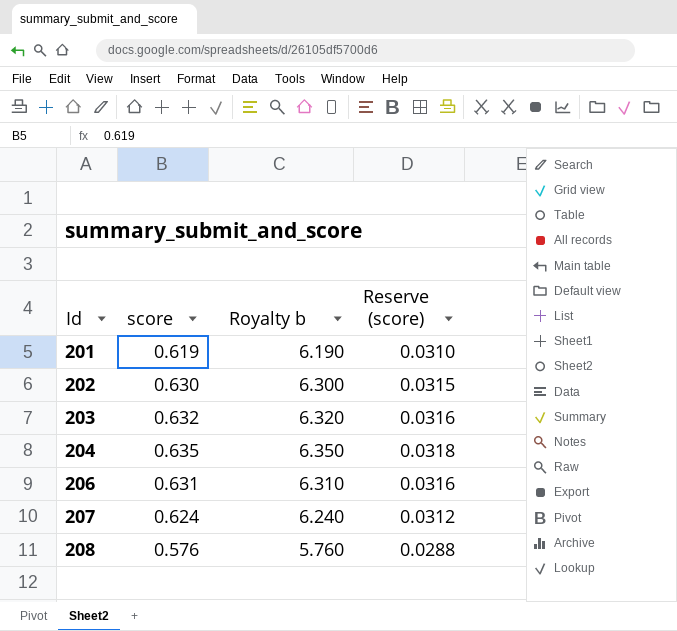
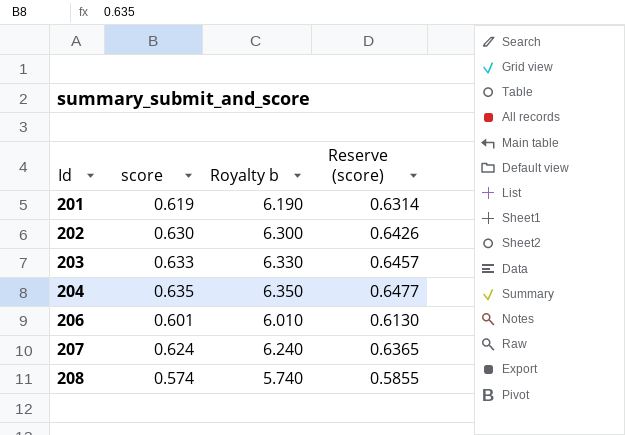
column Reserve (score) | formula: [score] * 0.05 -> [score] * 1.02
203 | score: 0.632 -> 0.633
203 | Royalty b: 6.320 -> 6.330
206 | score: 0.631 -> 0.601
206 | Royalty b: 6.310 -> 6.010
208 | score: 0.576 -> 0.574
208 | Royalty b: 5.760 -> 5.740

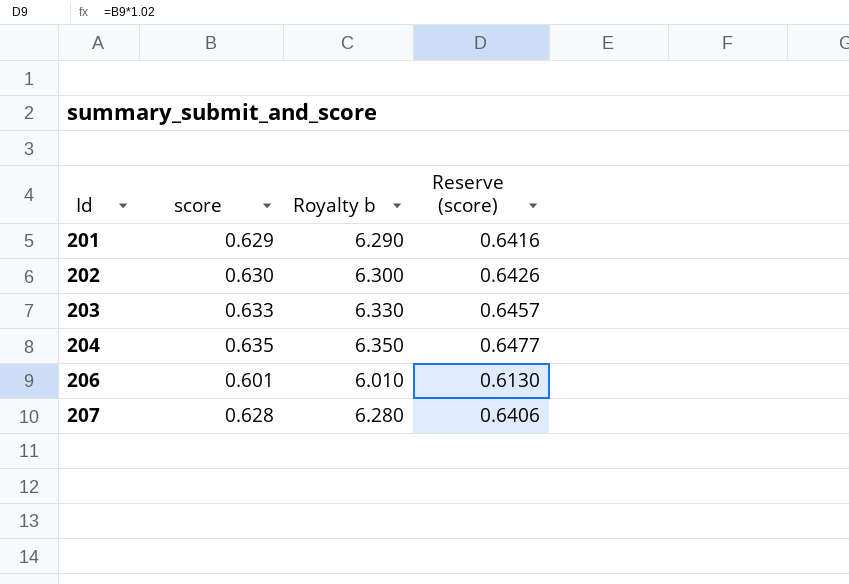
row 208: 0.574 | 5.740 | 0.5855 -> none
201 | score: 0.619 -> 0.629
201 | Royalty b: 6.190 -> 6.290
201 | Reserve (score): 0.6314 -> 0.6416
207 | score: 0.624 -> 0.628
207 | Royalty b: 6.240 -> 6.280
207 | Reserve (score): 0.6365 -> 0.6406

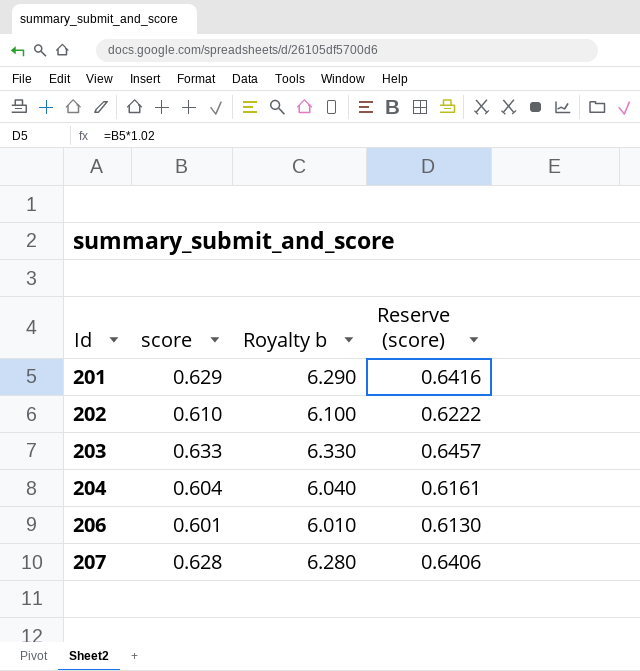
202 | score: 0.630 -> 0.610
202 | Royalty b: 6.300 -> 6.100
202 | Reserve (score): 0.6426 -> 0.6222
204 | score: 0.635 -> 0.604
204 | Royalty b: 6.350 -> 6.040
204 | Reserve (score): 0.6477 -> 0.6161

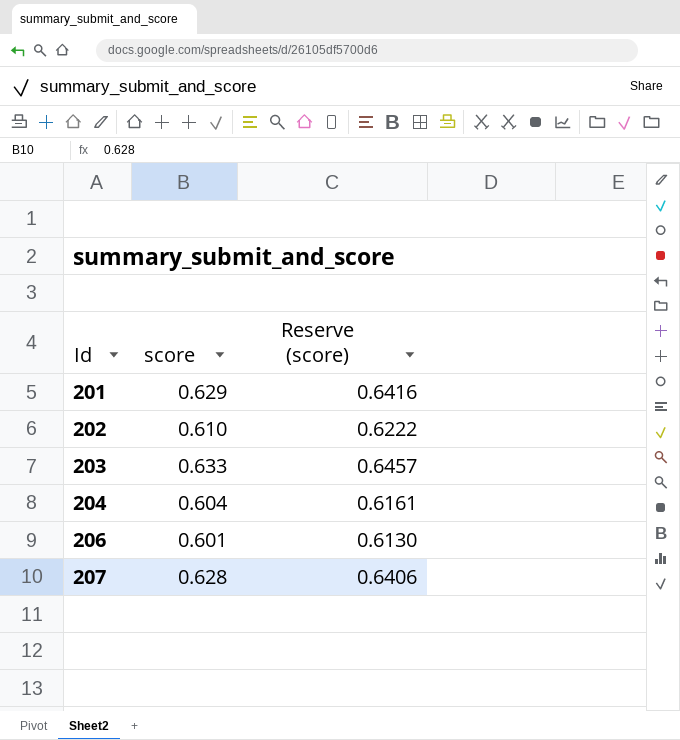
column Royalty b | formula: [score] * 10 -> none

